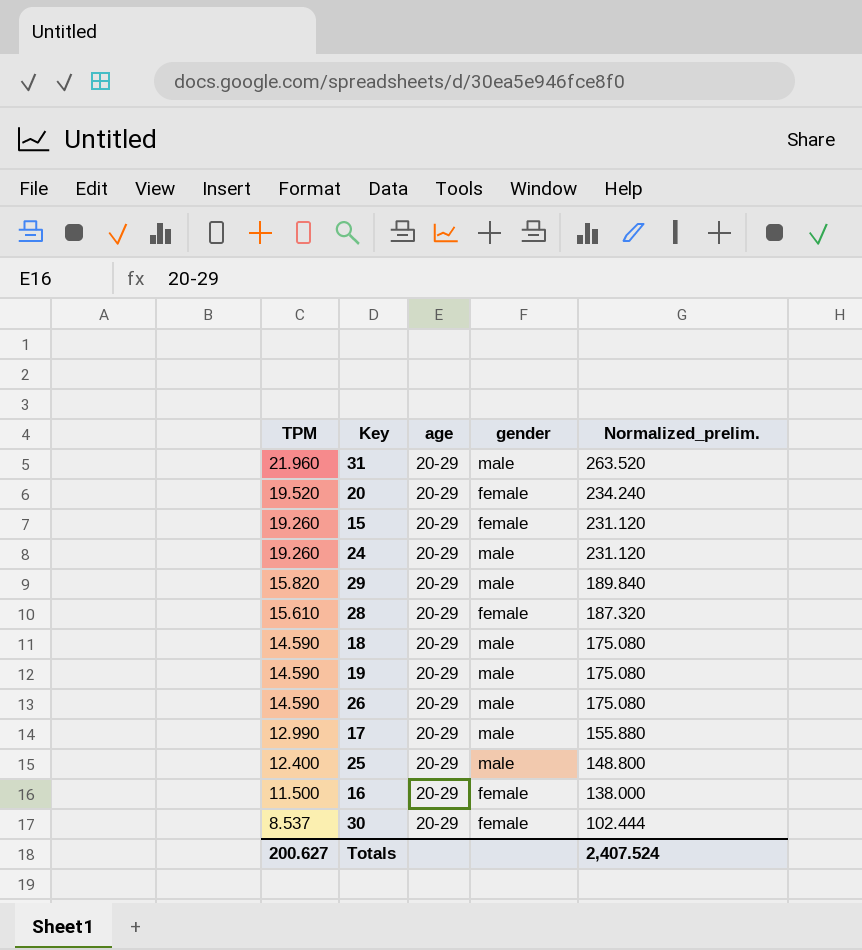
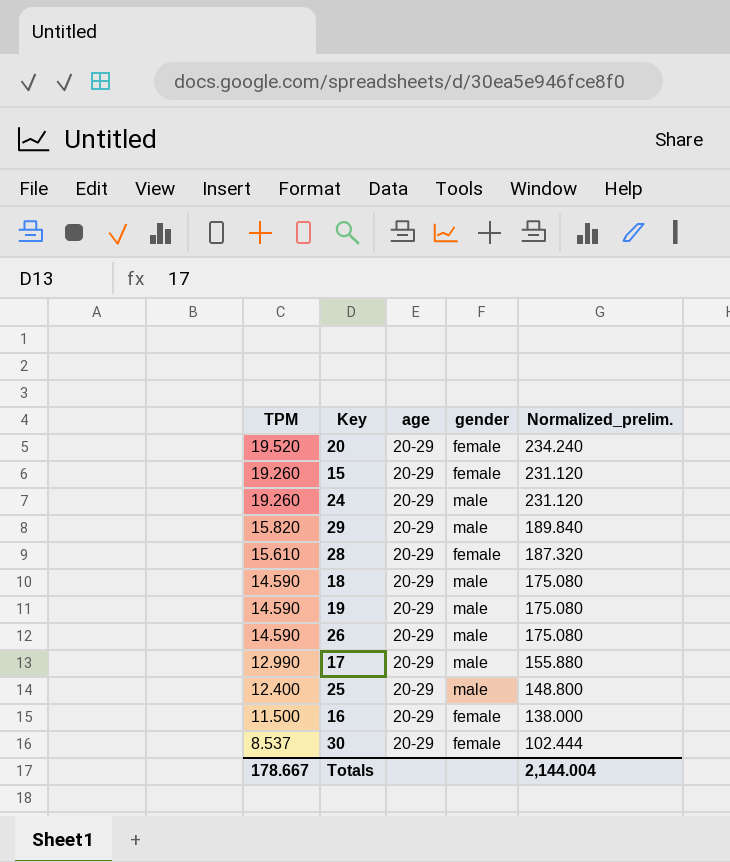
row 31: 21.960 | 20-29 | male | 263.520 -> none
Totals | TPM: 200.627 -> 178.667
Totals | Normalized_prelim.: 2,407.524 -> 2,144.004

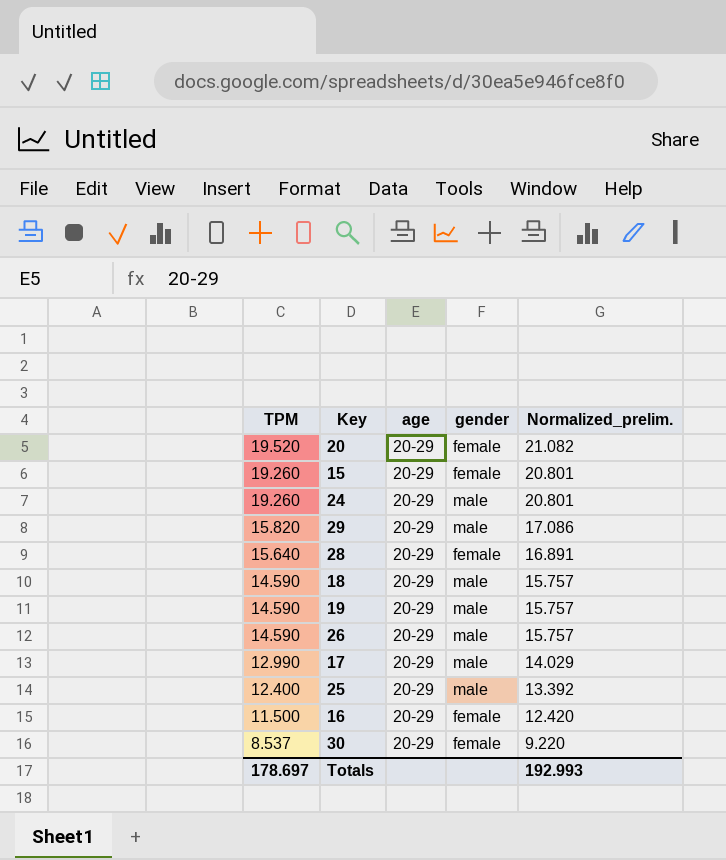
column Normalized_prelim. | formula: [TPM] * 12 -> [TPM] * 1.08
28 | TPM: 15.610 -> 15.640
Totals | TPM: 178.667 -> 178.697
Totals | Normalized_prelim.: 2,144.004 -> 192.993

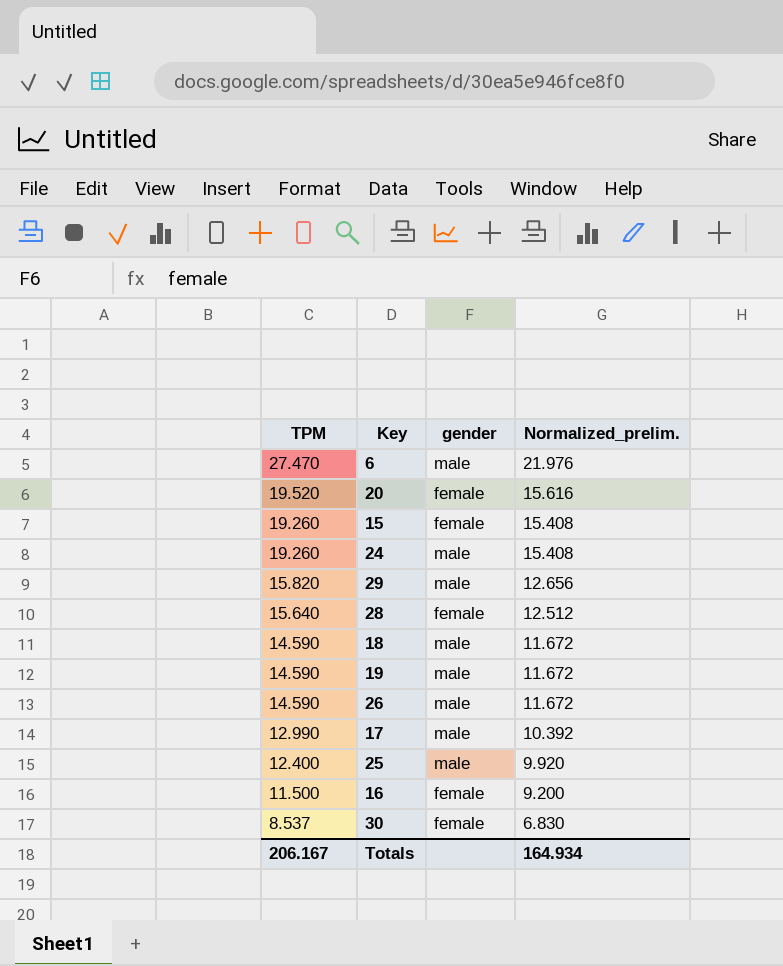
column age | position: 3 -> none
column Normalized_prelim. | formula: [TPM] * 1.08 -> [TPM] * 0.8
row 6: none -> 27.470 | male | 21.976
Totals | TPM: 178.697 -> 206.167
Totals | Normalized_prelim.: 192.993 -> 164.934

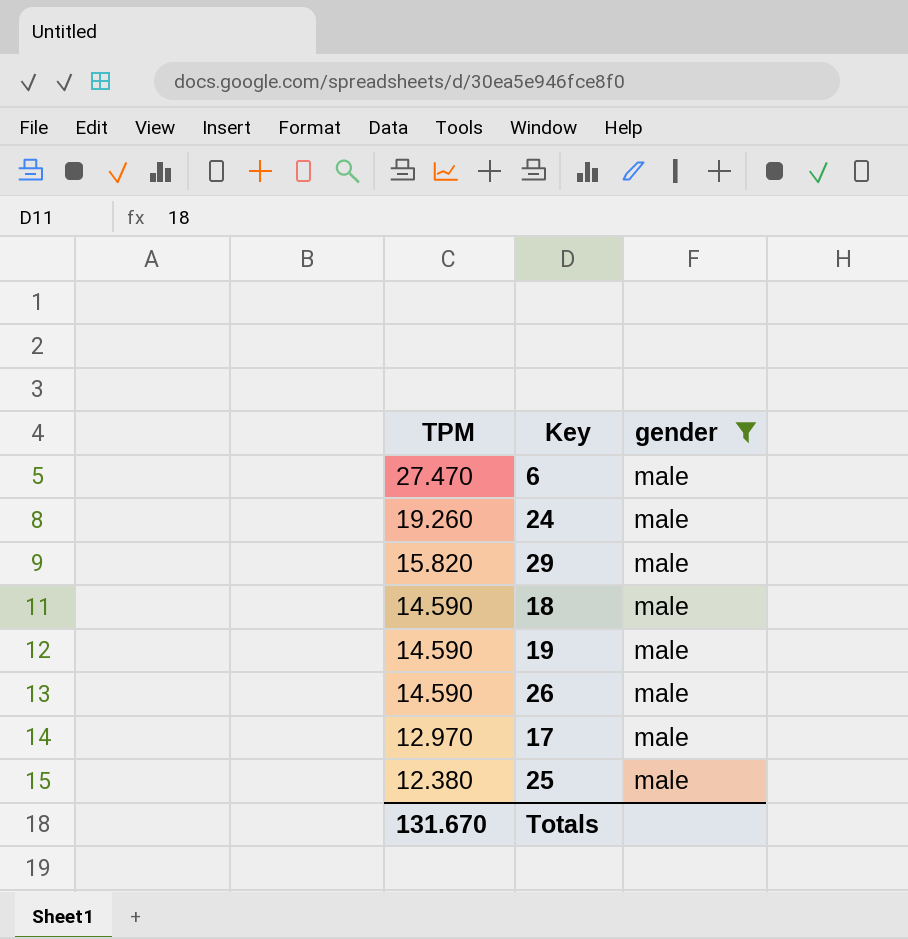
filter: none -> gender = male
column Normalized_prelim. | formula: [TPM] * 0.8 -> none
17 | TPM: 12.990 -> 12.970
25 | TPM: 12.400 -> 12.380
Totals | TPM: 206.167 -> 131.670

